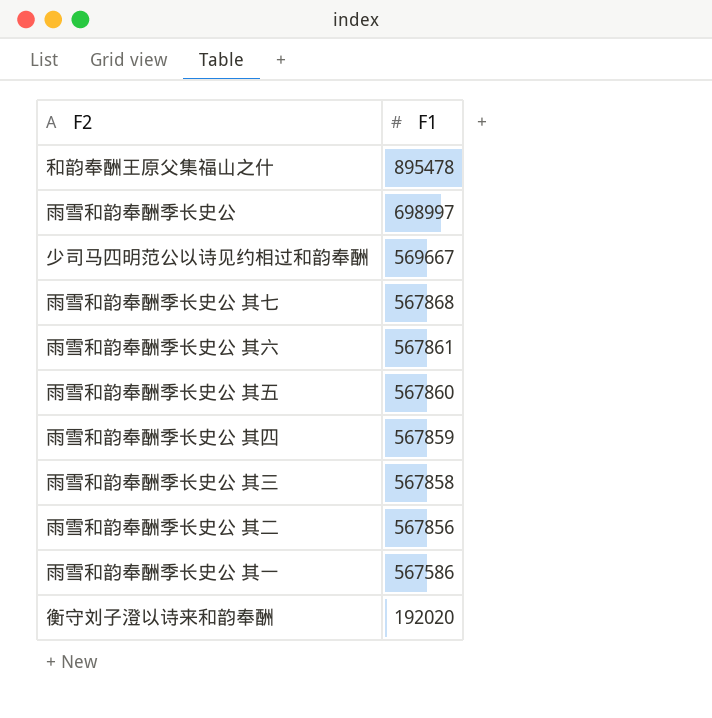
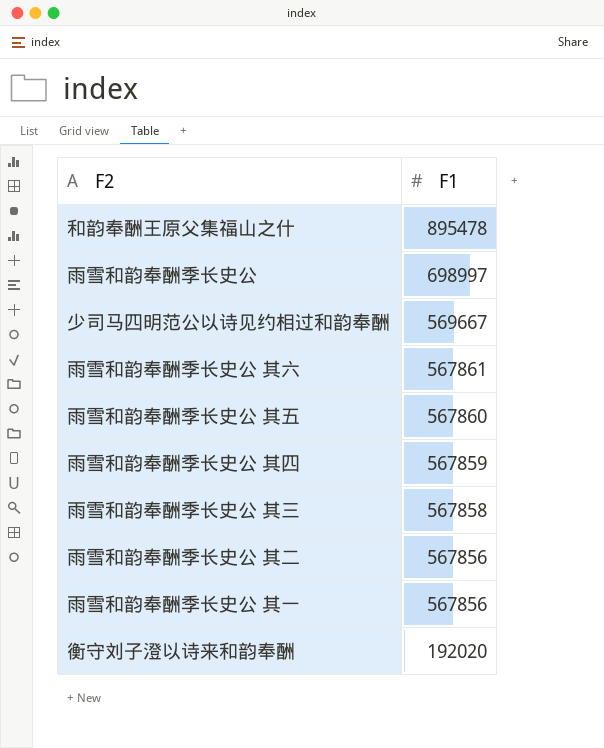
row 雨雪和韵奉酬季长史公 其七: 567868 -> none
雨雪和韵奉酬季长史公 其一 | F1: 567586 -> 567856

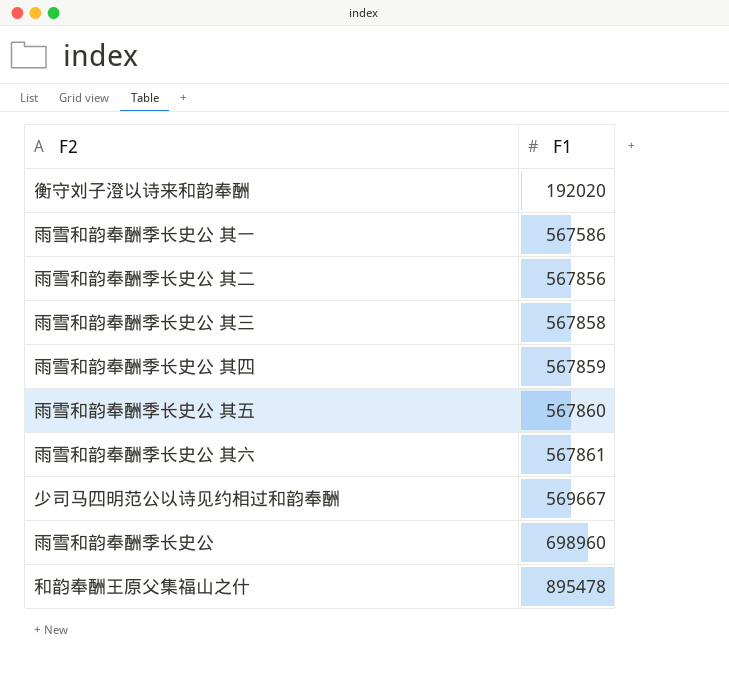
row order: F1 descending -> F1 ascending
雨雪和韵奉酬季长史公 其一 | F1: 567856 -> 567586
雨雪和韵奉酬季长史公 | F1: 698997 -> 698960

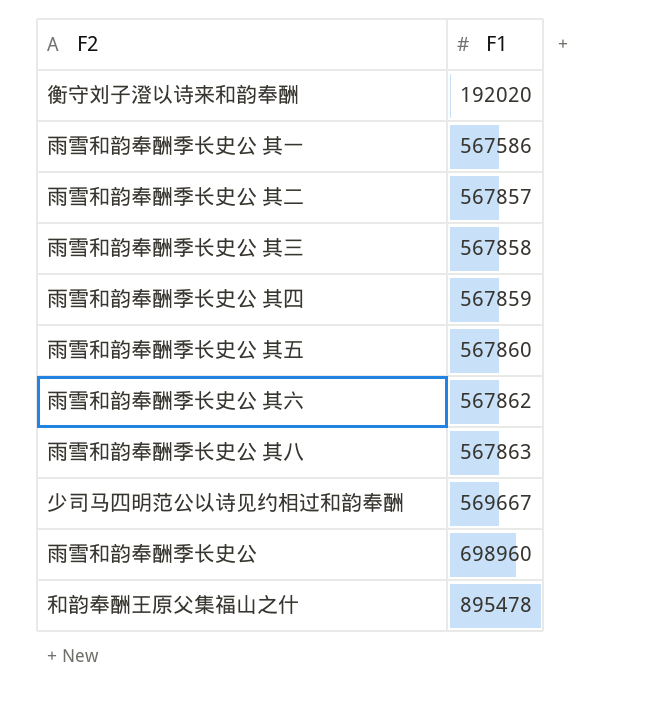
雨雪和韵奉酬季长史公 其二 | F1: 567856 -> 567857
雨雪和韵奉酬季长史公 其六 | F1: 567861 -> 567862
row 雨雪和韵奉酬季长史公 其八: none -> 567863

